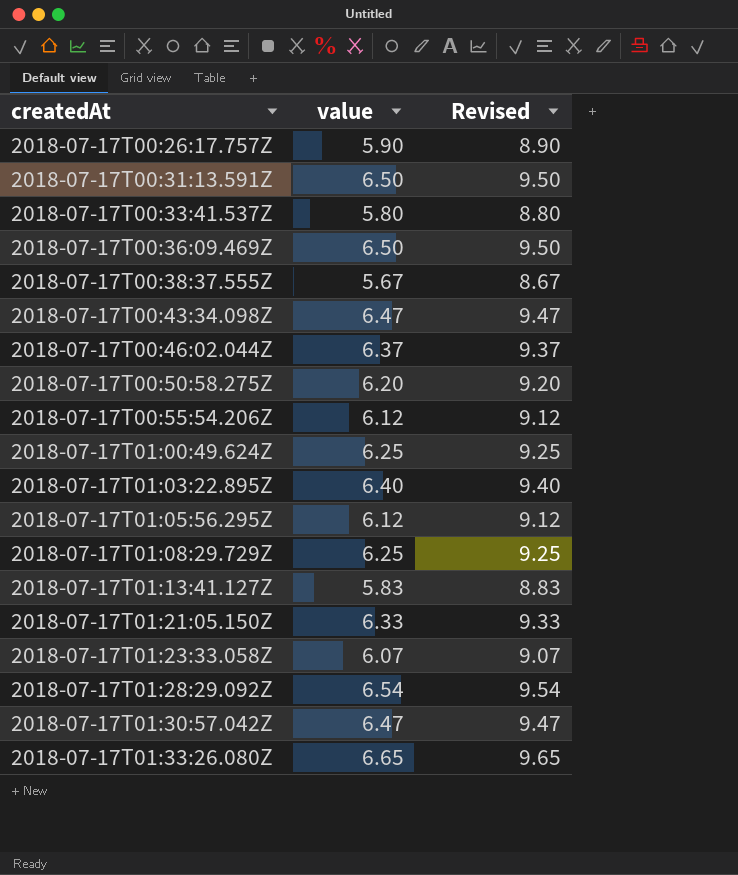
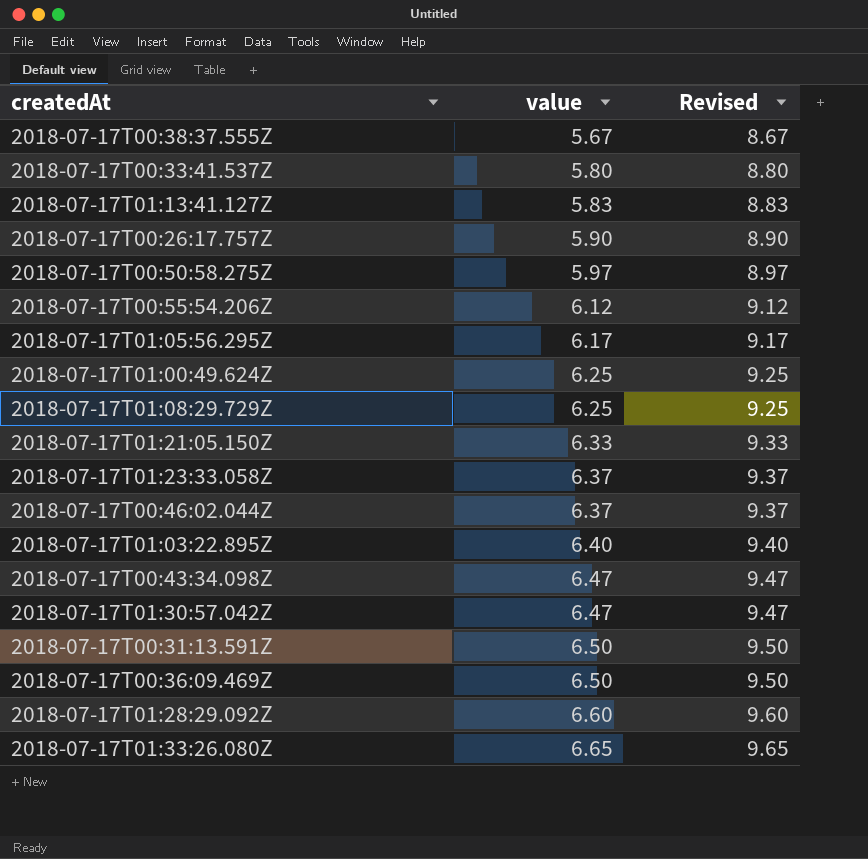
row order: createdAt ascending -> value ascending
2018-07-17T00:50:58.275Z | value: 6.20 -> 5.97
2018-07-17T00:50:58.275Z | Revised: 9.20 -> 8.97
2018-07-17T01:05:56.295Z | value: 6.12 -> 6.17
2018-07-17T01:05:56.295Z | Revised: 9.12 -> 9.17
2018-07-17T01:23:33.058Z | value: 6.07 -> 6.37
2018-07-17T01:23:33.058Z | Revised: 9.07 -> 9.37
2018-07-17T01:28:29.092Z | value: 6.54 -> 6.60
2018-07-17T01:28:29.092Z | Revised: 9.54 -> 9.60

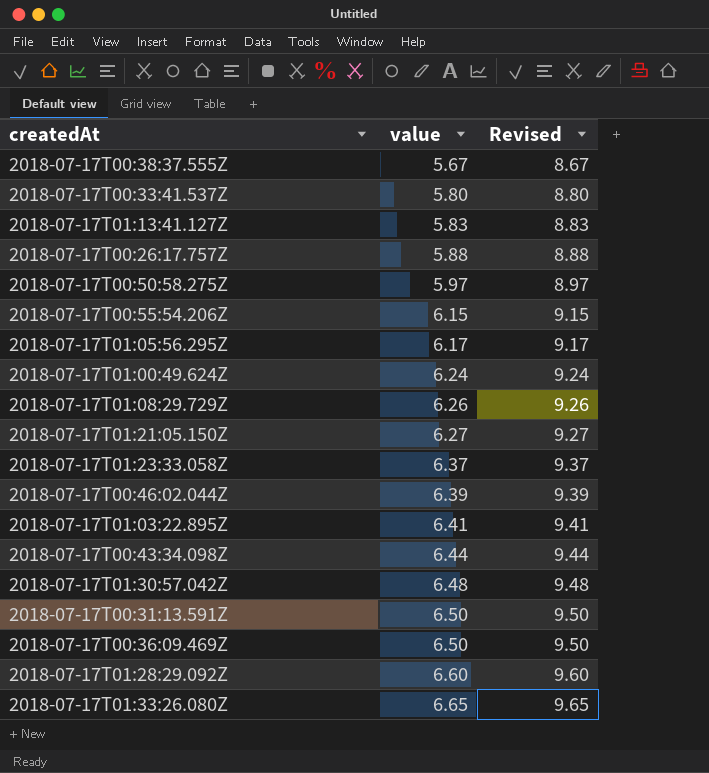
2018-07-17T00:26:17.757Z | value: 5.90 -> 5.88
2018-07-17T00:26:17.757Z | Revised: 8.90 -> 8.88
2018-07-17T00:55:54.206Z | value: 6.12 -> 6.15
2018-07-17T00:55:54.206Z | Revised: 9.12 -> 9.15
2018-07-17T01:00:49.624Z | value: 6.25 -> 6.24
2018-07-17T01:00:49.624Z | Revised: 9.25 -> 9.24
2018-07-17T01:08:29.729Z | value: 6.25 -> 6.26
2018-07-17T01:08:29.729Z | Revised: 9.25 -> 9.26
2018-07-17T01:21:05.150Z | value: 6.33 -> 6.27
2018-07-17T01:21:05.150Z | Revised: 9.33 -> 9.27
2018-07-17T00:46:02.044Z | value: 6.37 -> 6.39
2018-07-17T00:46:02.044Z | Revised: 9.37 -> 9.39
2018-07-17T01:03:22.895Z | value: 6.40 -> 6.41
2018-07-17T01:03:22.895Z | Revised: 9.40 -> 9.41
2018-07-17T00:43:34.098Z | value: 6.47 -> 6.44
2018-07-17T00:43:34.098Z | Revised: 9.47 -> 9.44
2018-07-17T01:30:57.042Z | value: 6.47 -> 6.48
2018-07-17T01:30:57.042Z | Revised: 9.47 -> 9.48

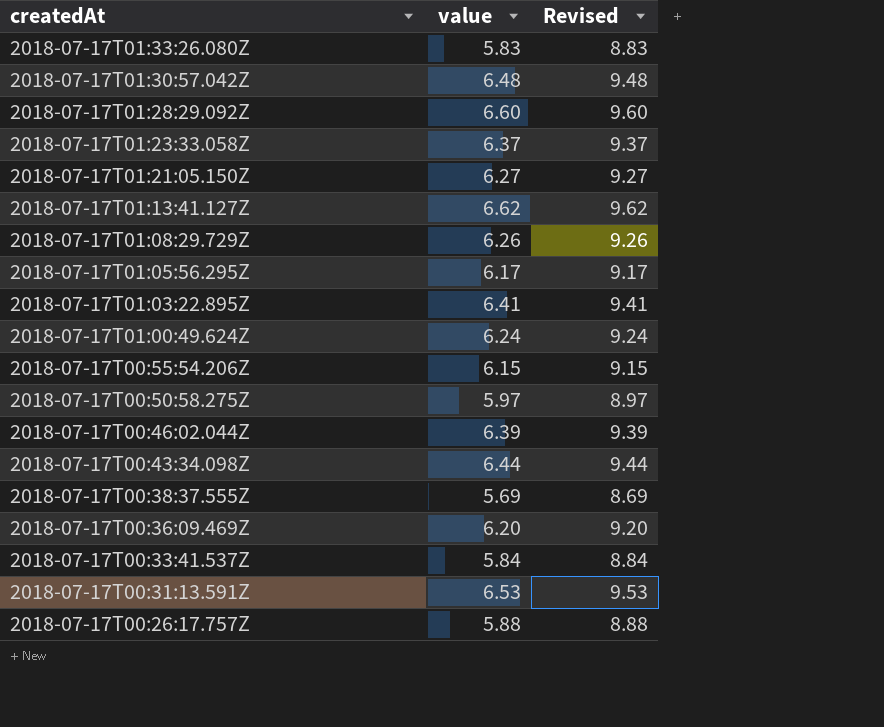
row order: value ascending -> createdAt descending
2018-07-17T01:33:26.080Z | value: 6.65 -> 5.83
2018-07-17T01:33:26.080Z | Revised: 9.65 -> 8.83
2018-07-17T01:13:41.127Z | value: 5.83 -> 6.62
2018-07-17T01:13:41.127Z | Revised: 8.83 -> 9.62
2018-07-17T00:38:37.555Z | value: 5.67 -> 5.69
2018-07-17T00:38:37.555Z | Revised: 8.67 -> 8.69
2018-07-17T00:36:09.469Z | value: 6.50 -> 6.20
2018-07-17T00:36:09.469Z | Revised: 9.50 -> 9.20
2018-07-17T00:33:41.537Z | value: 5.80 -> 5.84
2018-07-17T00:33:41.537Z | Revised: 8.80 -> 8.84
2018-07-17T00:31:13.591Z | value: 6.50 -> 6.53
2018-07-17T00:31:13.591Z | Revised: 9.50 -> 9.53

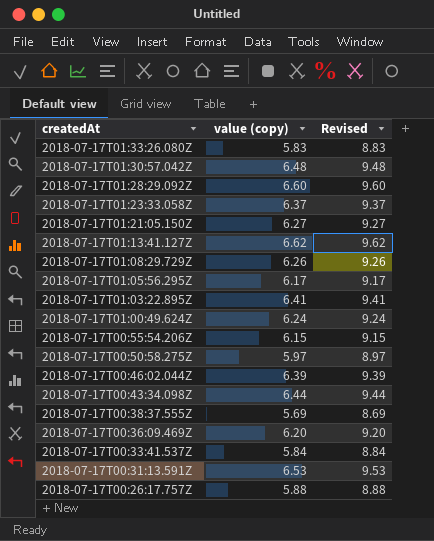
column name: value -> value (copy)

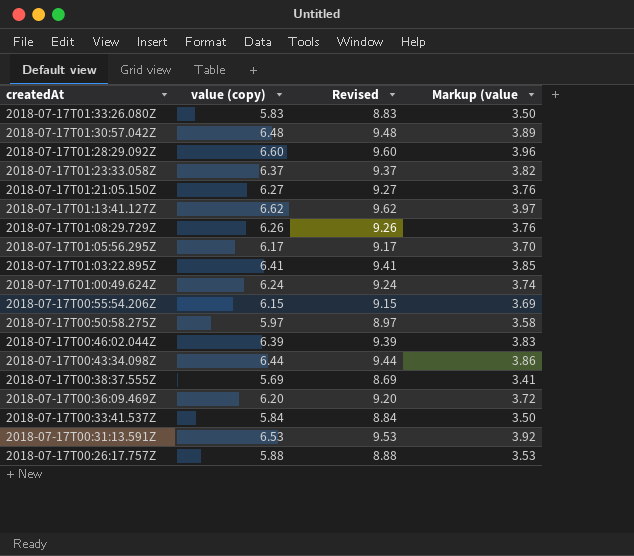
column Markup (value | formula: none -> [value (copy)] * 0.6

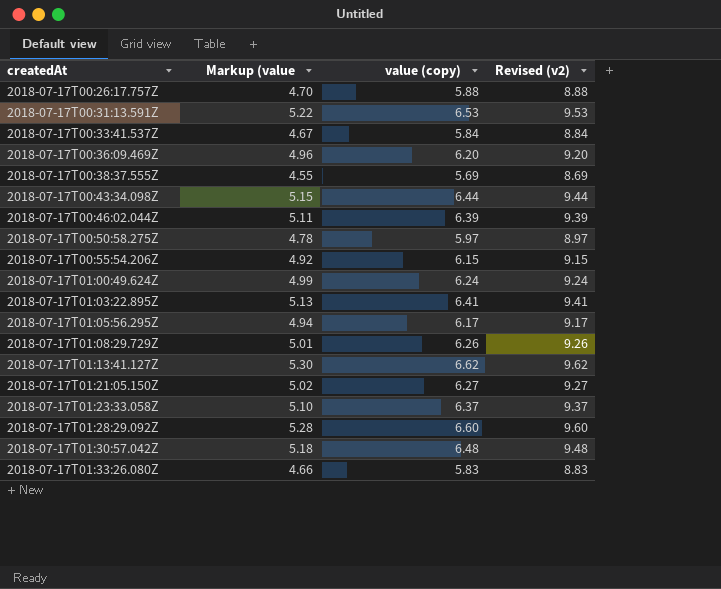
row order: createdAt descending -> createdAt ascending
column Markup (value | formula: [value (copy)] * 0.6 -> [value (copy)] * 0.8
column Markup (value | position: 4 -> 2
column name: Revised -> Revised (v2)

